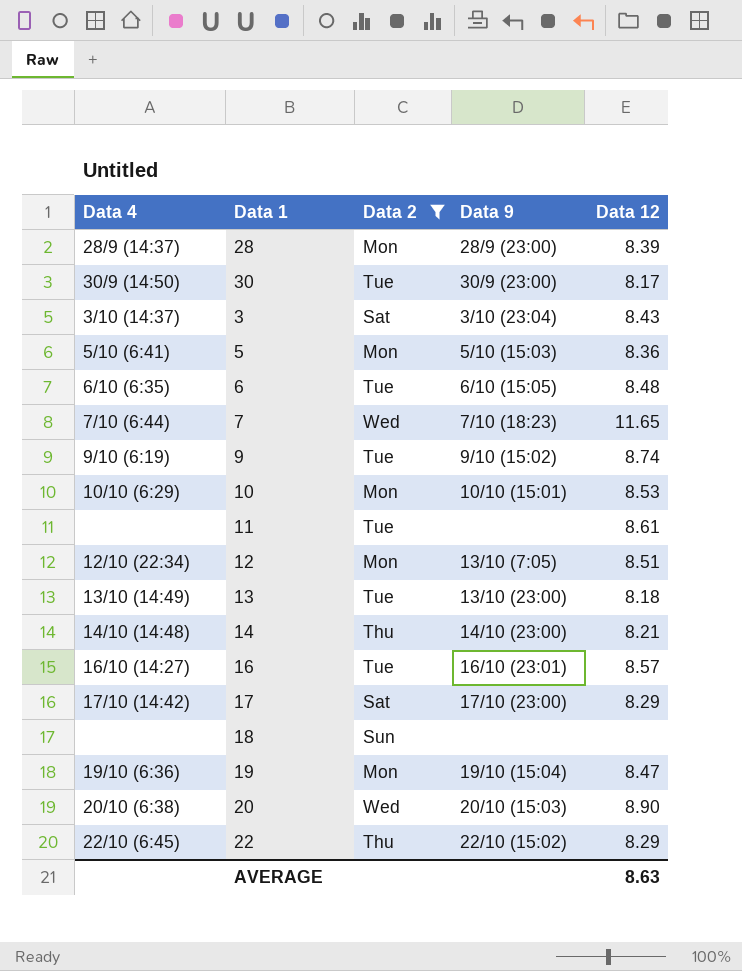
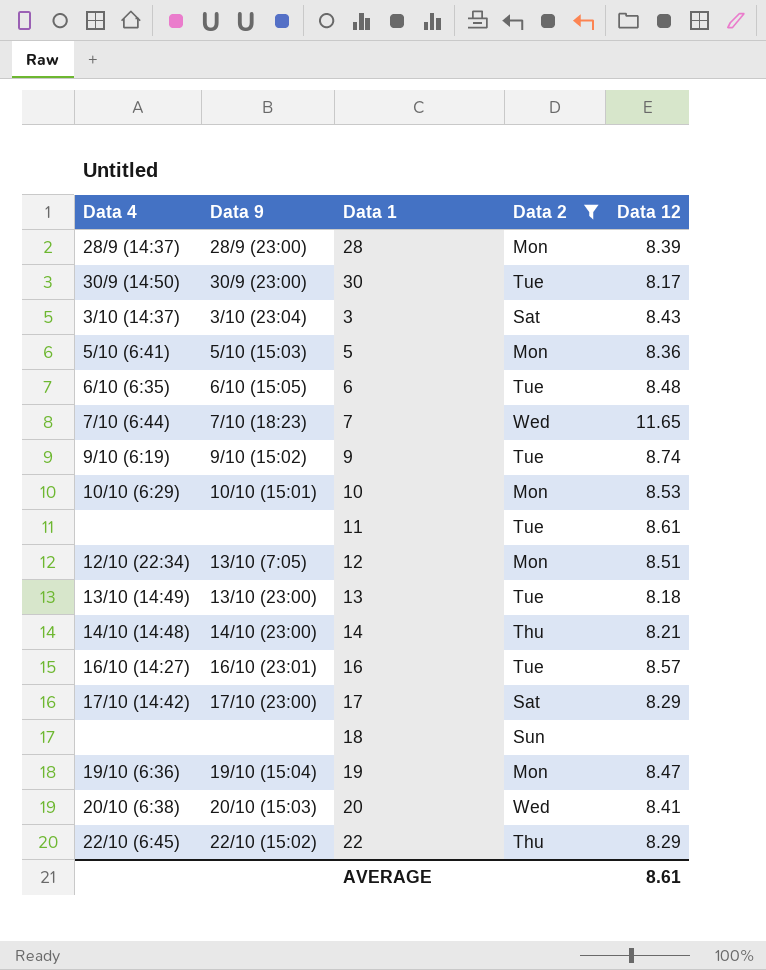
column Data 9 | position: 4 -> 2
20 | Data 12: 8.90 -> 8.41
AVERAGE | Data 12: 8.63 -> 8.61

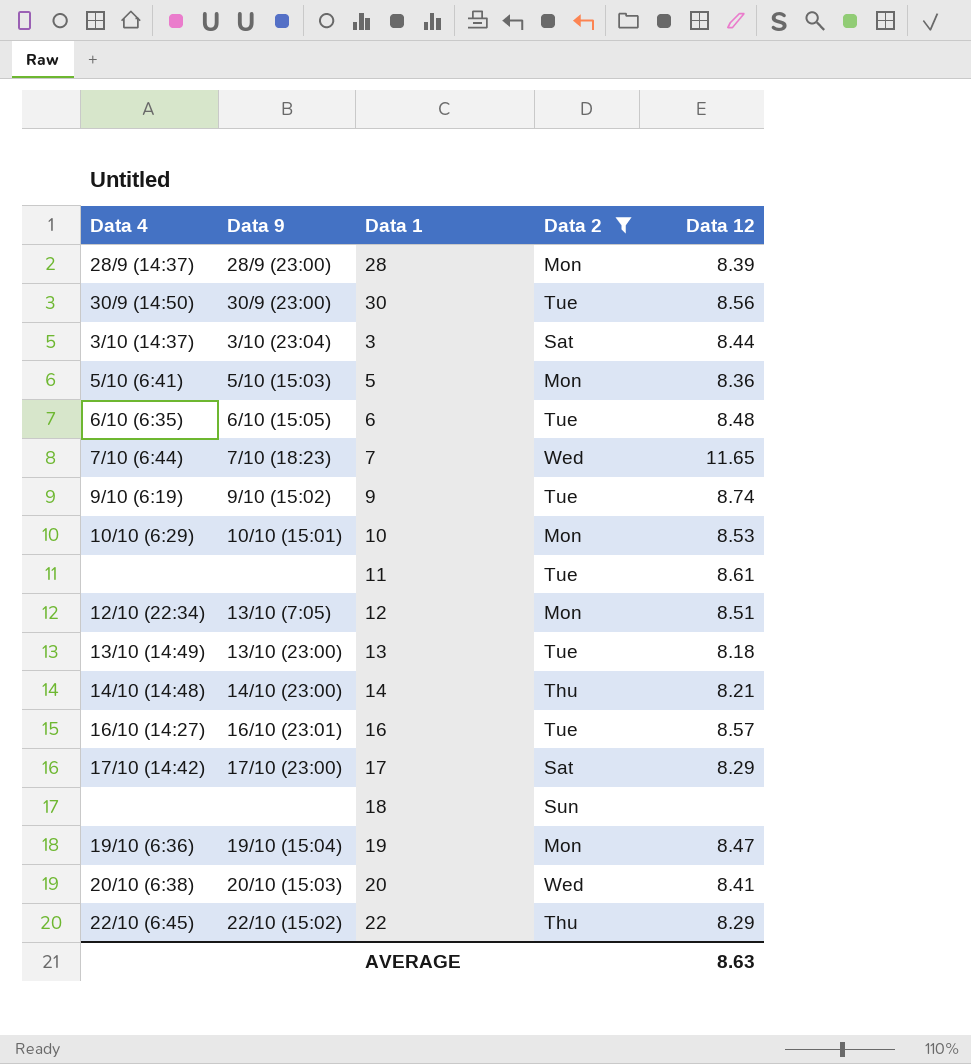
30 | Data 12: 8.17 -> 8.56
3 | Data 12: 8.43 -> 8.44
AVERAGE | Data 12: 8.61 -> 8.63

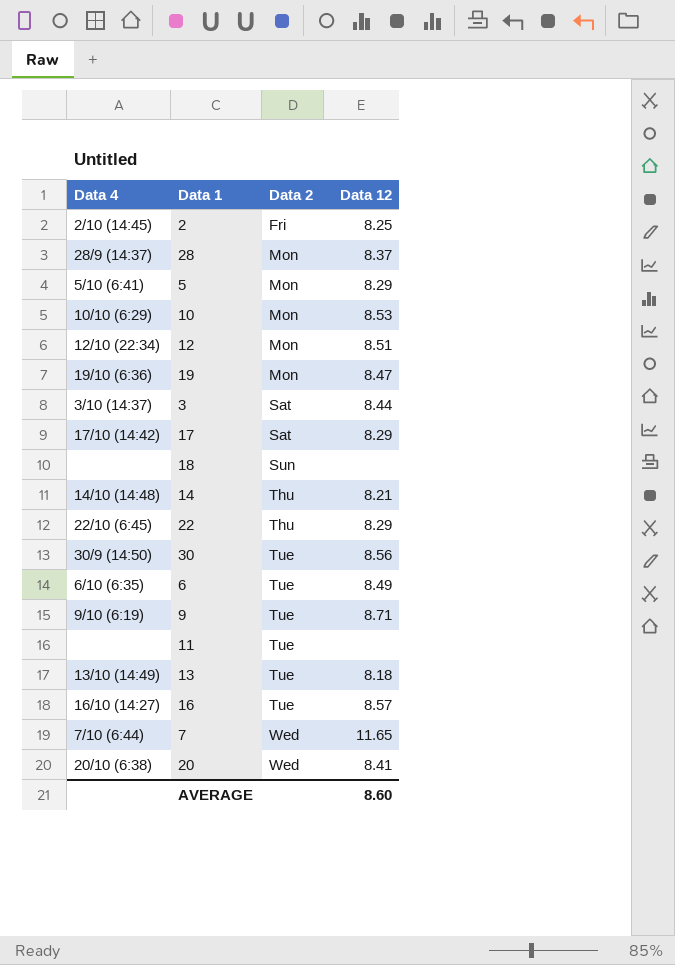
filter: Data 2 != Fri -> none
row order: none -> Data 2 ascending
column Data 9 | position: 2 -> none
28 | Data 12: 8.39 -> 8.37
5 | Data 12: 8.36 -> 8.29
6 | Data 12: 8.48 -> 8.49
9 | Data 12: 8.74 -> 8.71
11 | Data 12: 8.61 -> none
AVERAGE | Data 12: 8.63 -> 8.60

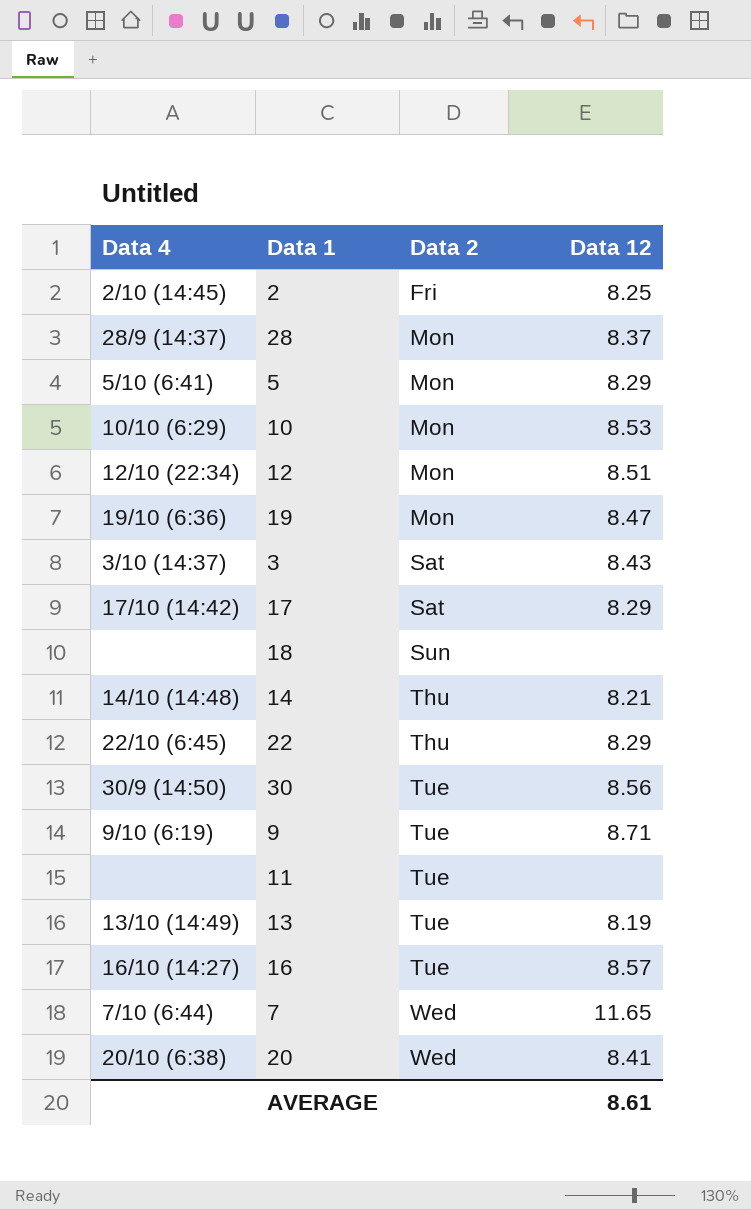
row 6: 6/10 (6:35) | Tue | 8.49 -> none
3 | Data 12: 8.44 -> 8.43
13 | Data 12: 8.18 -> 8.19
AVERAGE | Data 12: 8.60 -> 8.61

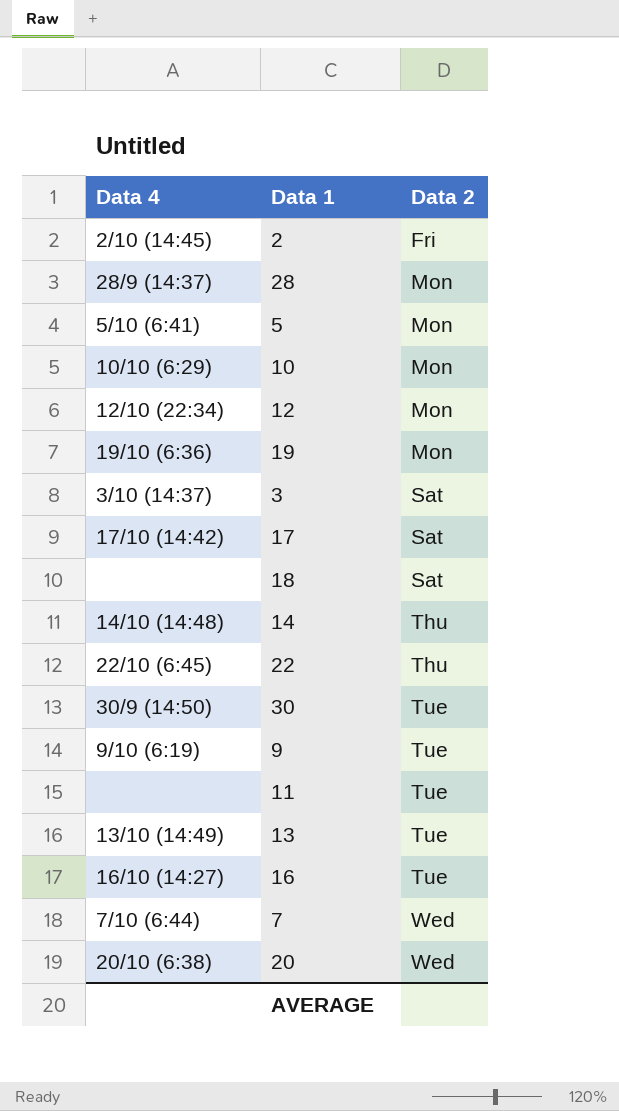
column Data 12 | position: 4 -> none
18 | Data 2: Sun -> Sat

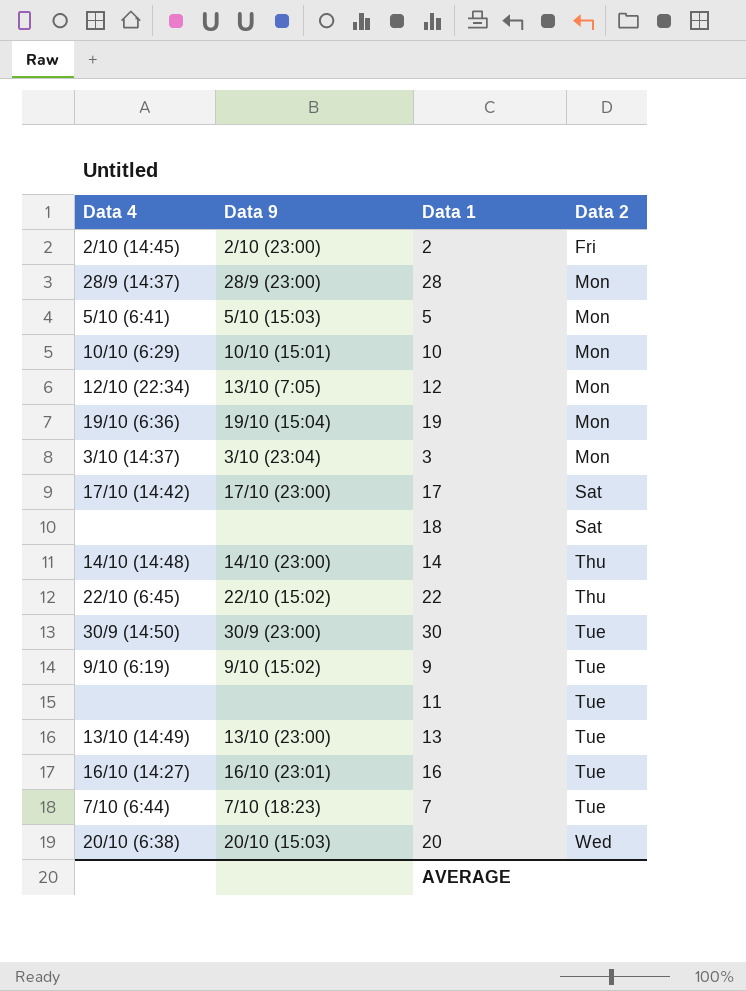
column Data 9 | position: none -> 2
3 | Data 2: Sat -> Mon
7 | Data 2: Wed -> Tue

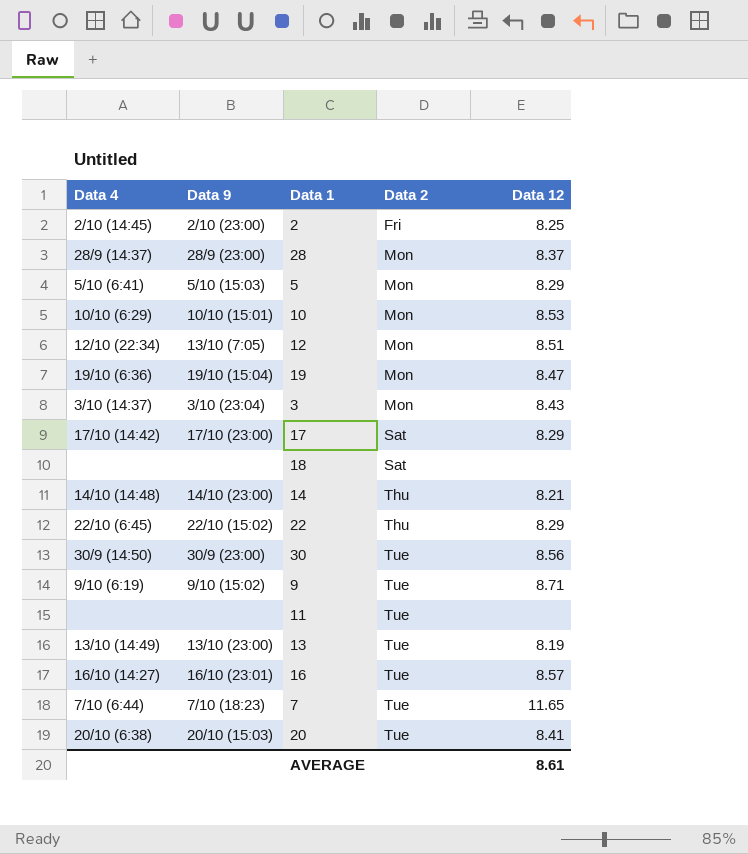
column Data 12 | position: none -> 5
20 | Data 2: Wed -> Tue

